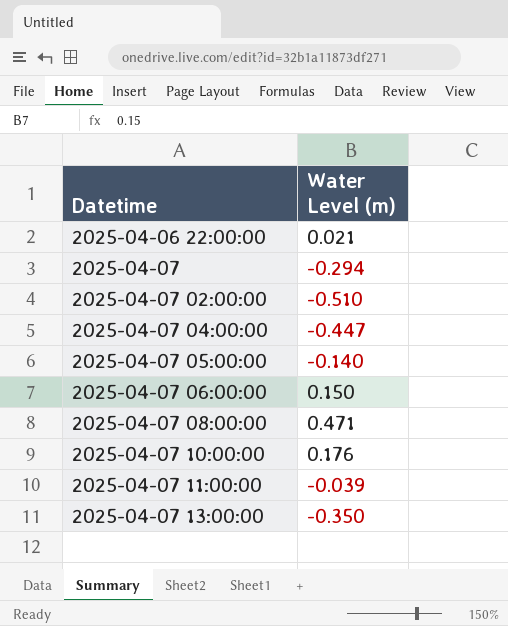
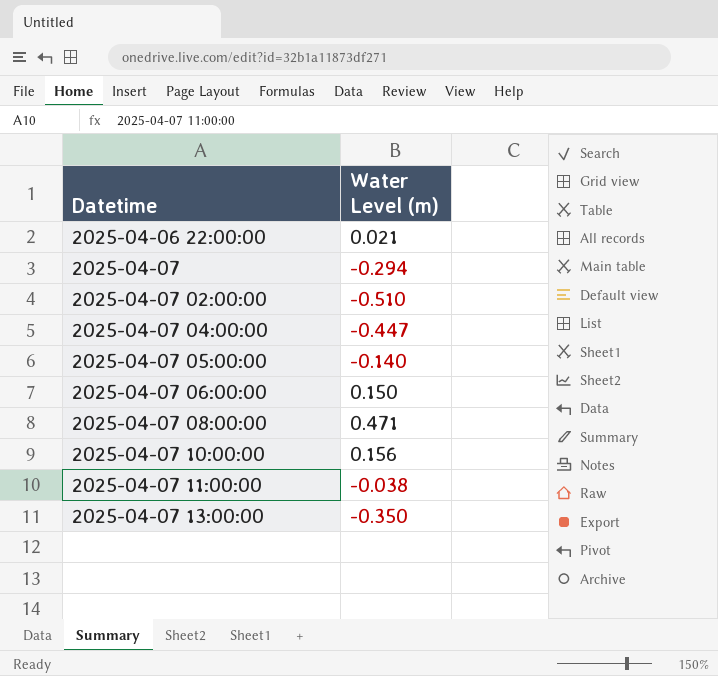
2025-04-07 10:00:00 | Water Level (m): 0.176 -> 0.156
2025-04-07 11:00:00 | Water Level (m): -0.039 -> -0.038

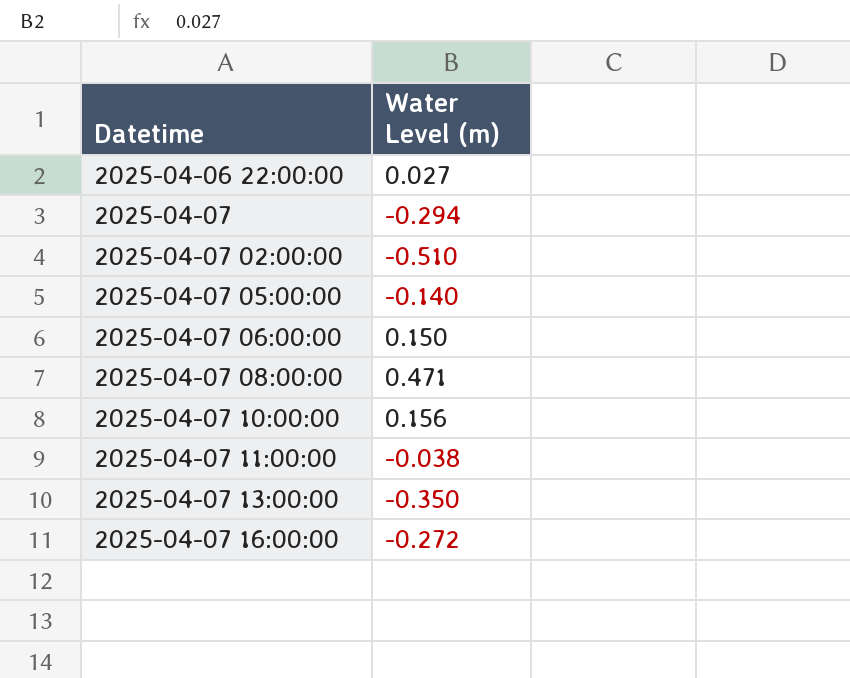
row 2025-04-07 04:00:00: -0.447 -> none
2025-04-06 22:00:00 | Water Level (m): 0.021 -> 0.027
row 2025-04-07 16:00:00: none -> -0.272

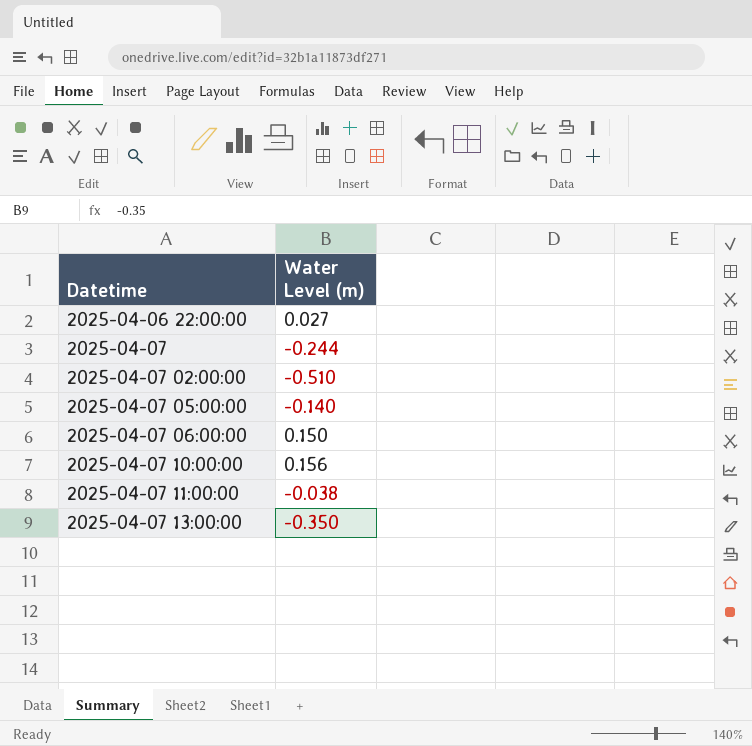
row 2025-04-07 08:00:00: 0.471 -> none
row 2025-04-07 16:00:00: -0.272 -> none
2025-04-07 | Water Level (m): -0.294 -> -0.244

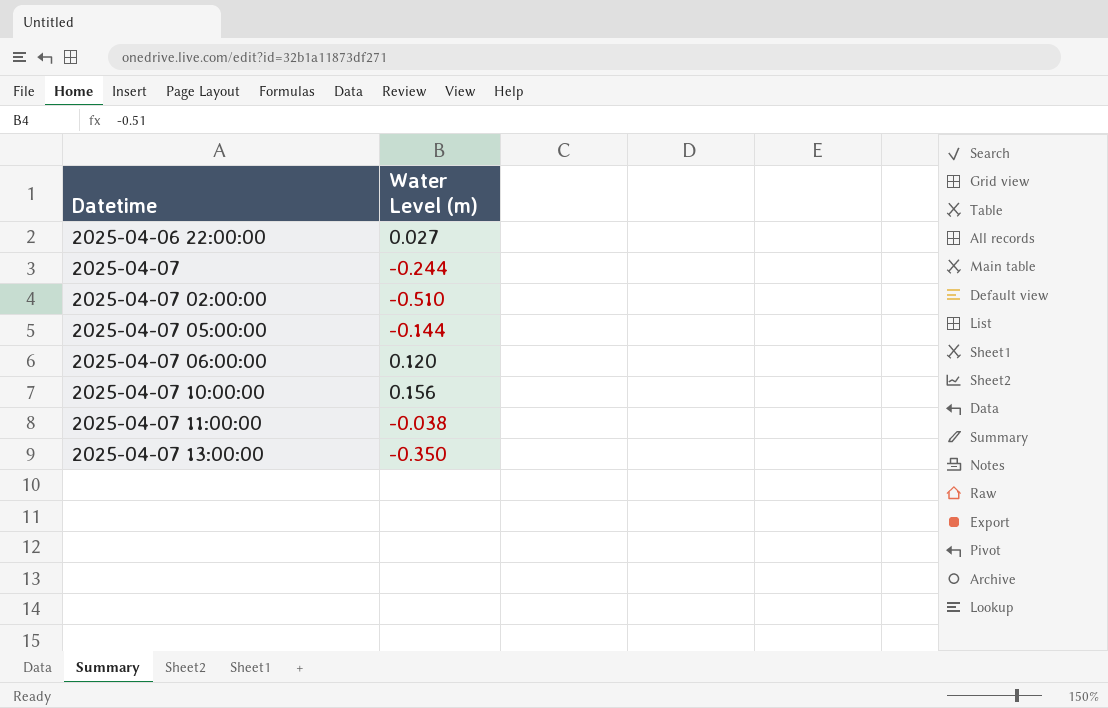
2025-04-07 05:00:00 | Water Level (m): -0.140 -> -0.144
2025-04-07 06:00:00 | Water Level (m): 0.150 -> 0.120

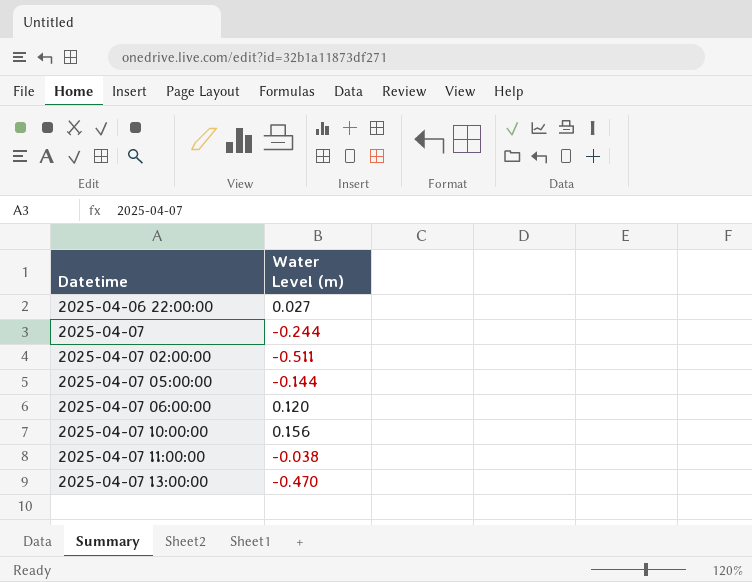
2025-04-07 02:00:00 | Water Level (m): -0.510 -> -0.511
2025-04-07 13:00:00 | Water Level (m): -0.350 -> -0.470

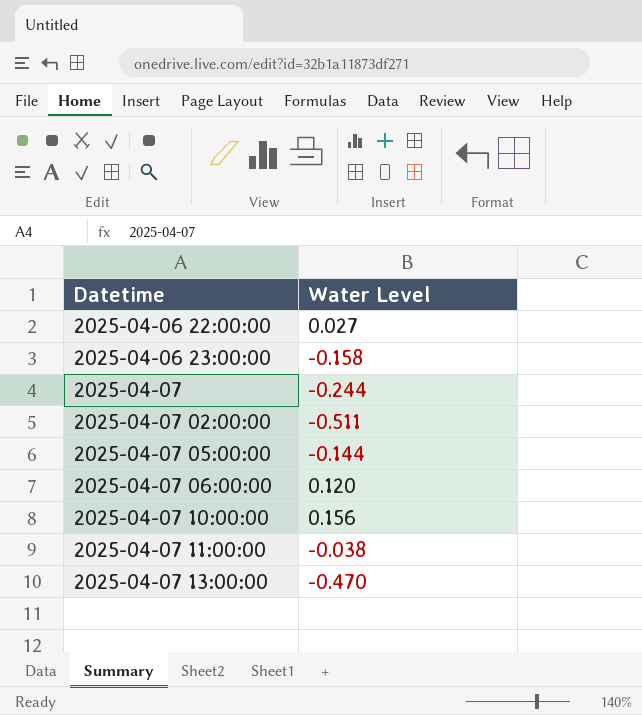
column name: Water Level (m) -> Water Level
row 2025-04-06 23:00:00: none -> -0.158

